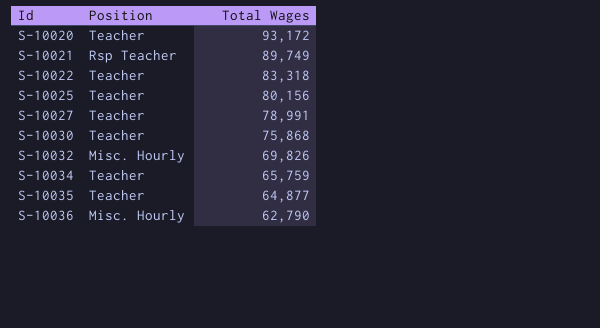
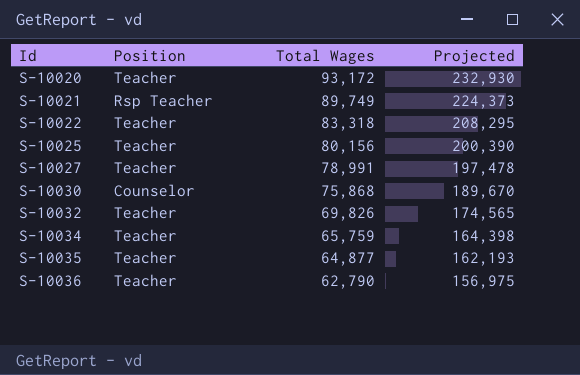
column Projected | formula: none -> [Total Wages] * 2.5
S-10030 | Position: Teacher -> Counselor
S-10032 | Position: Misc. Hourly -> Teacher
S-10036 | Position: Misc. Hourly -> Teacher

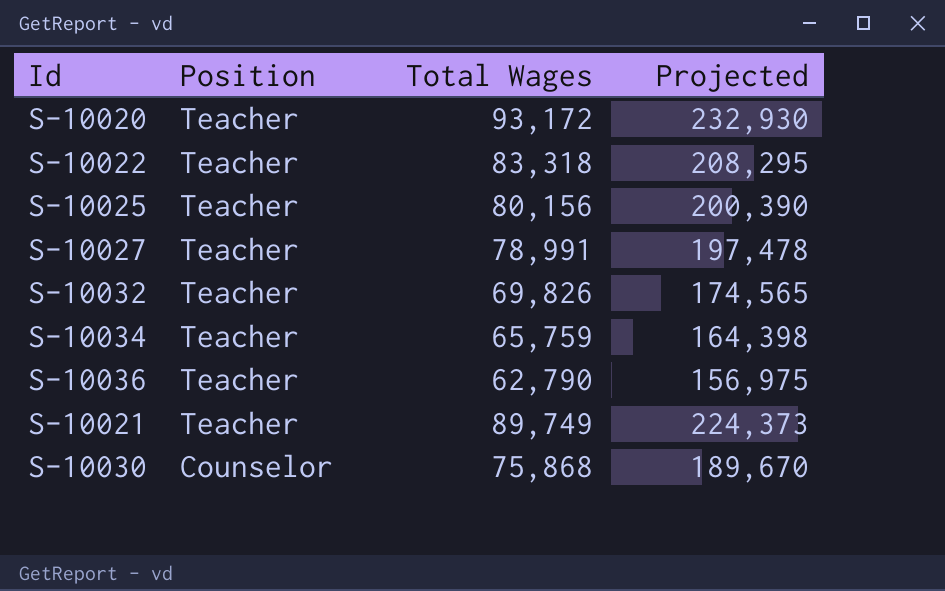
row order: Id ascending -> Position descending
row S-10035: Teacher | 64,877 | 162,193 -> none
S-10021 | Position: Rsp Teacher -> Teacher

